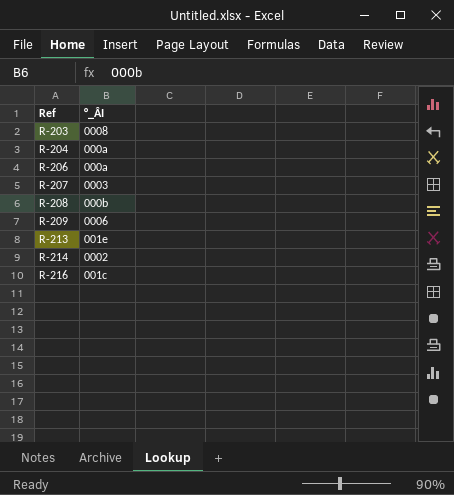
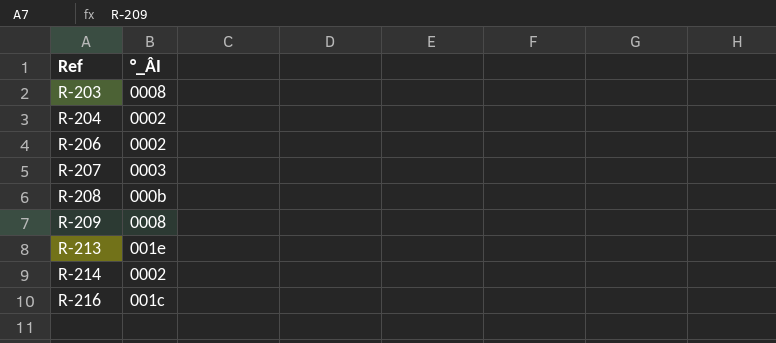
R-204 | °_ÂI: 000a -> 0002
R-206 | °_ÂI: 000a -> 0002
R-209 | °_ÂI: 0006 -> 0008

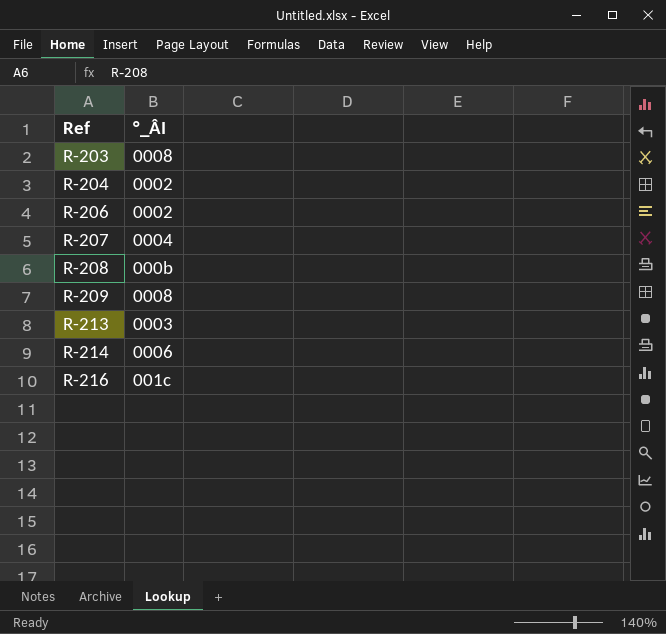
R-207 | °_ÂI: 0003 -> 0004
R-213 | °_ÂI: 001e -> 0003
R-214 | °_ÂI: 0002 -> 0006

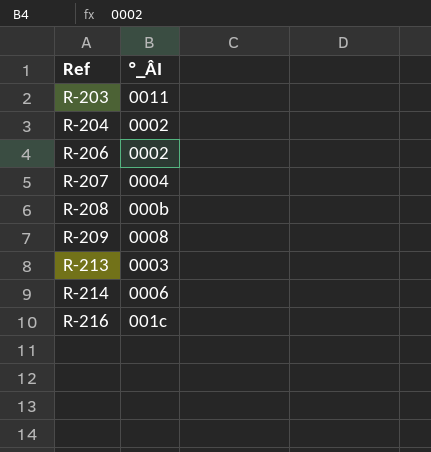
R-203 | °_ÂI: 0008 -> 0011

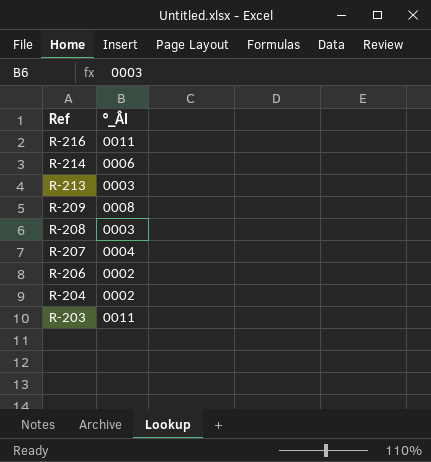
row order: Ref ascending -> Ref descending
R-216 | °_ÂI: 001c -> 0011
R-208 | °_ÂI: 000b -> 0003

